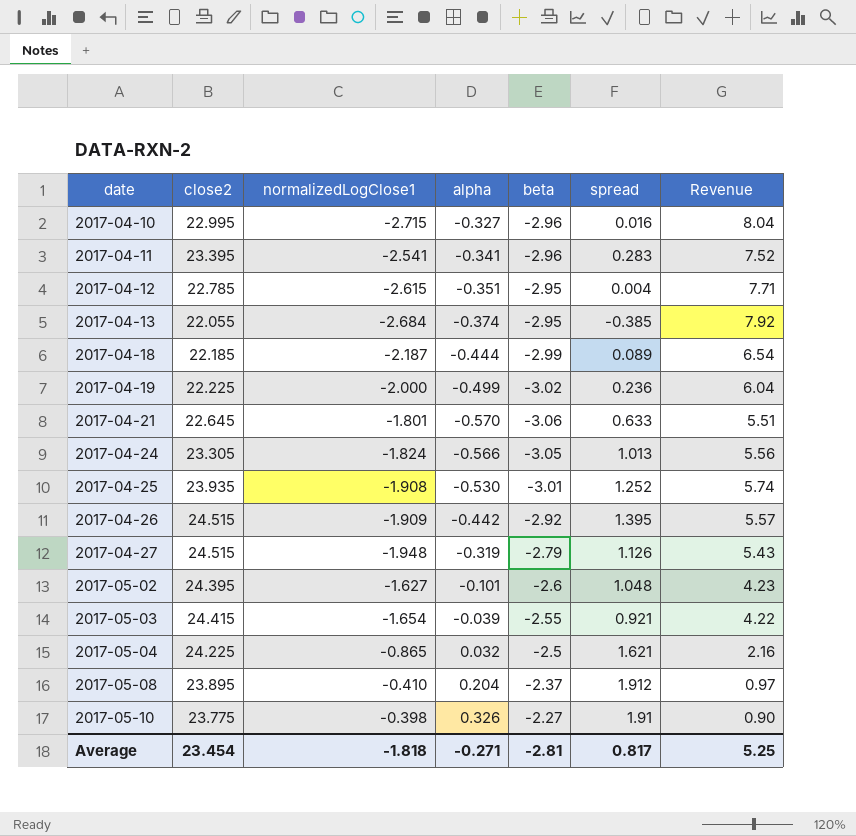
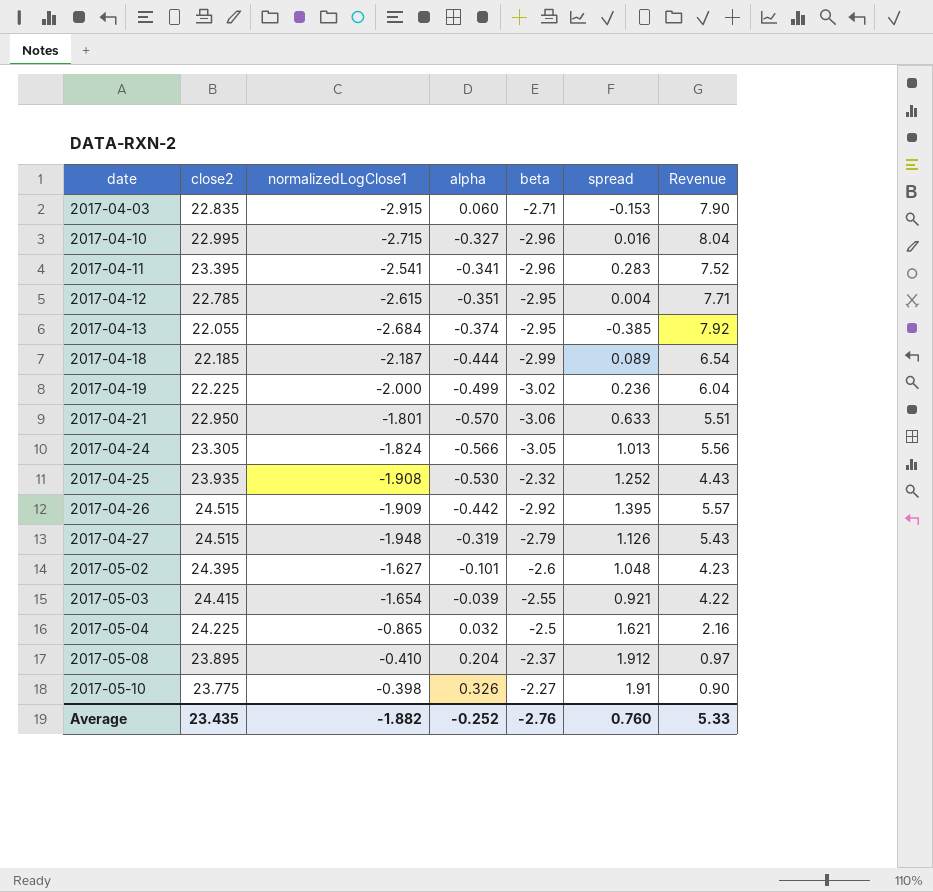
row 2017-04-03: none -> 22.835 | -2.915 | 0.060 | -2.71 | -0.153 | 7.90
2017-04-21 | close2: 22.645 -> 22.950
2017-04-25 | beta: -3.01 -> -2.32
2017-04-25 | Revenue: 5.74 -> 4.43
Average | close2: 23.454 -> 23.435
Average | normalizedLogClose1: -1.818 -> -1.882
Average | alpha: -0.271 -> -0.252
Average | beta: -2.81 -> -2.76
Average | spread: 0.817 -> 0.760
Average | Revenue: 5.25 -> 5.33

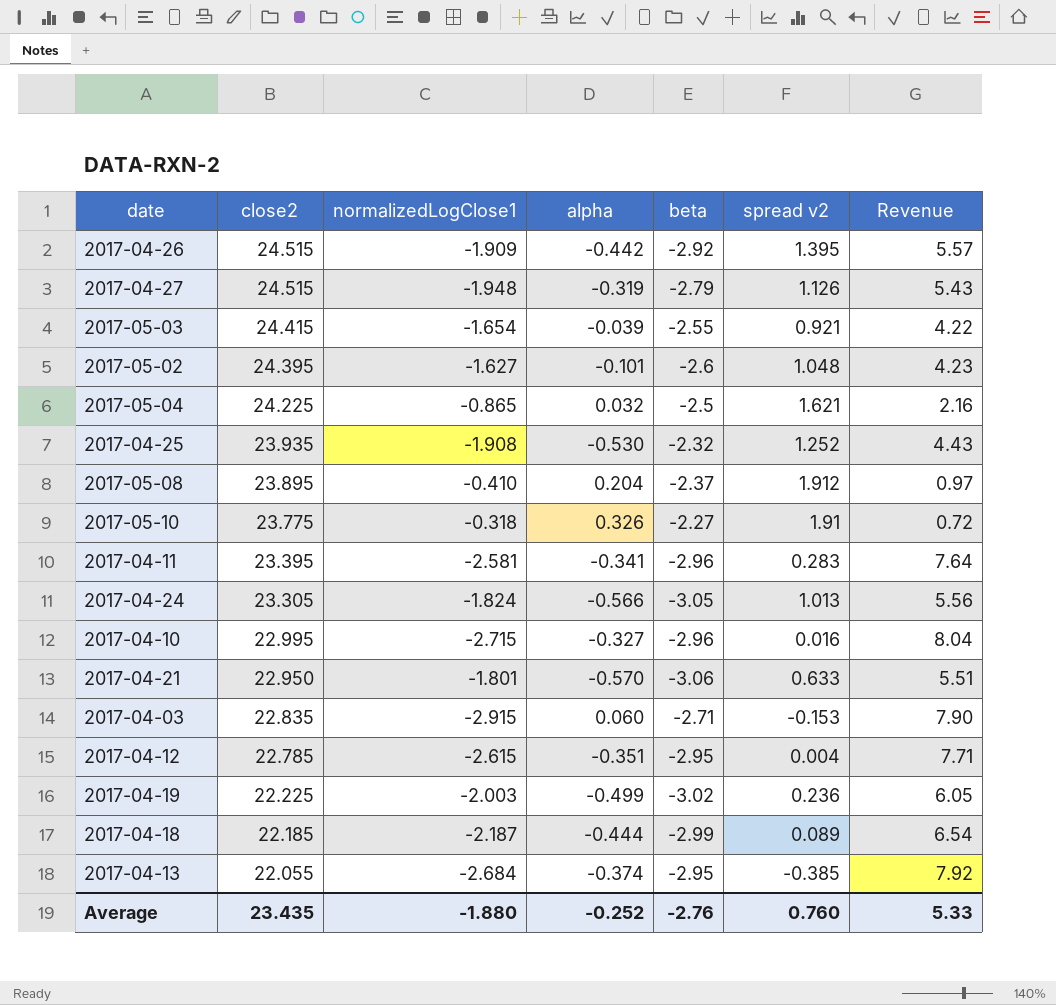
row order: date ascending -> close2 descending
column name: spread -> spread v2
2017-05-10 | normalizedLogClose1: -0.398 -> -0.318
2017-05-10 | Revenue: 0.90 -> 0.72
2017-04-11 | normalizedLogClose1: -2.541 -> -2.581
2017-04-11 | Revenue: 7.52 -> 7.64
2017-04-19 | normalizedLogClose1: -2.000 -> -2.003
2017-04-19 | Revenue: 6.04 -> 6.05
Average | normalizedLogClose1: -1.882 -> -1.880

